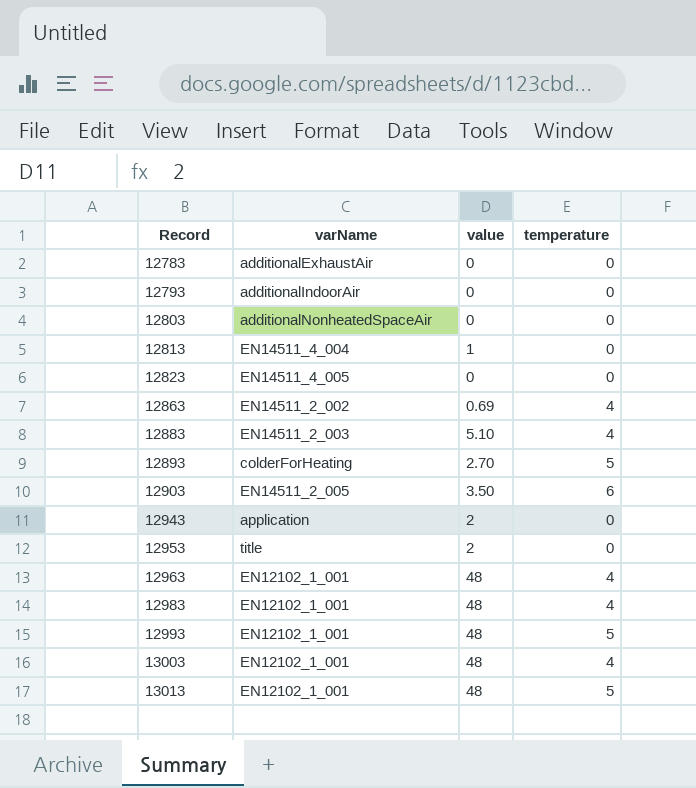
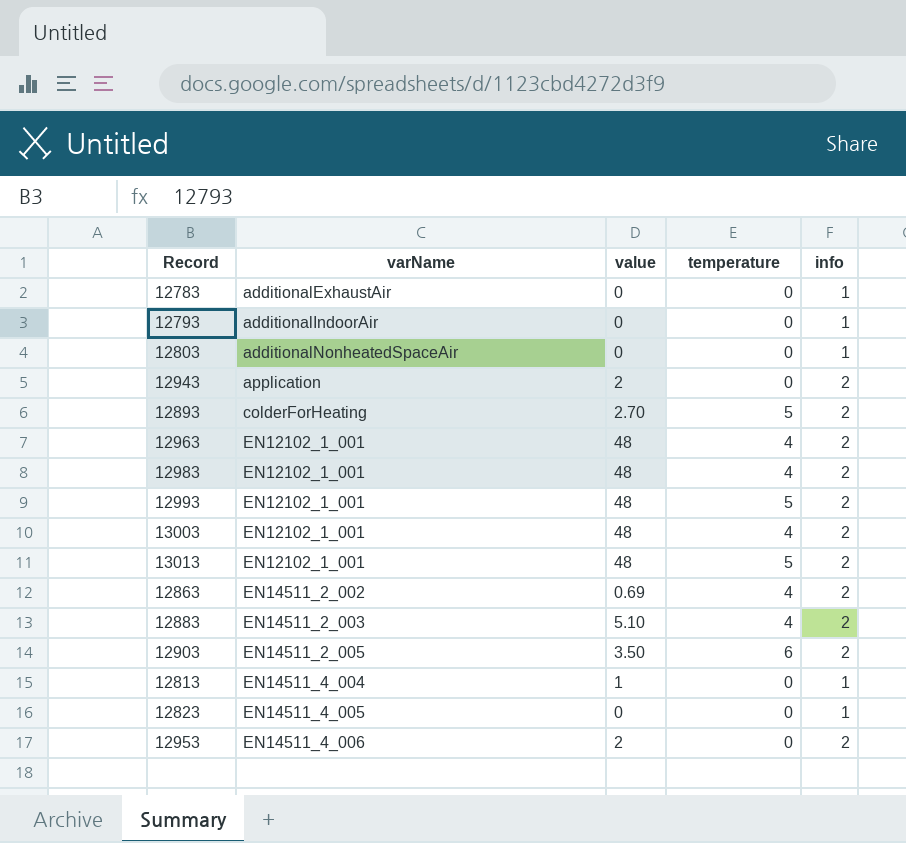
row order: Record ascending -> varName ascending
column info | position: none -> 5
12953 | varName: title -> EN14511_4_006

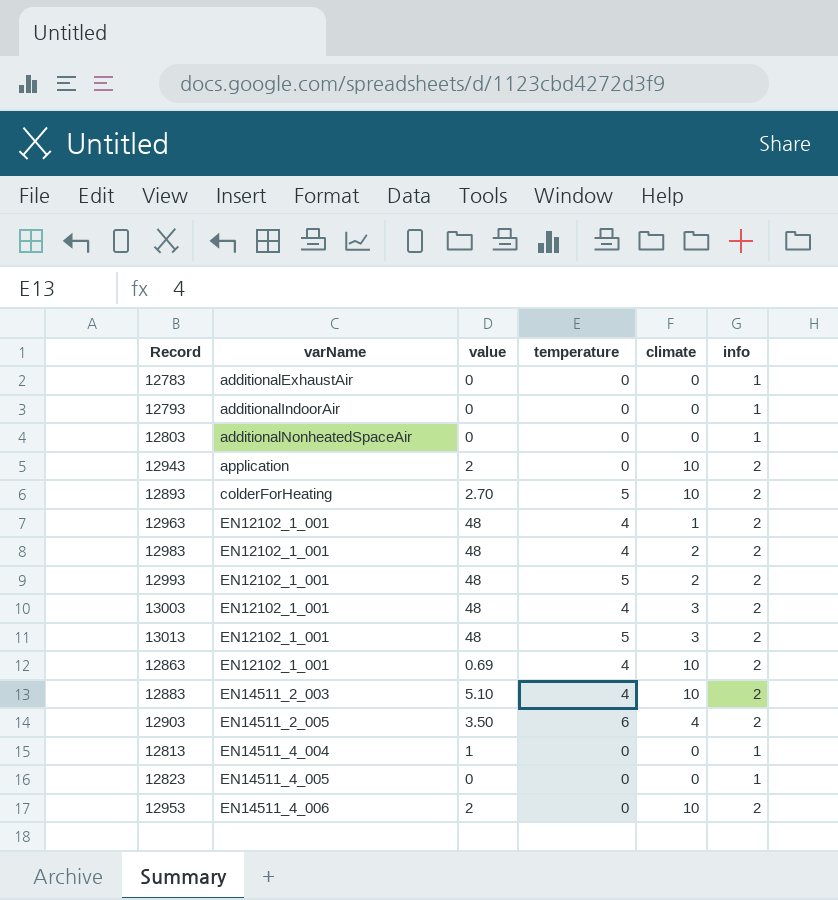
column climate | position: none -> 5
12863 | varName: EN14511_2_002 -> EN12102_1_001

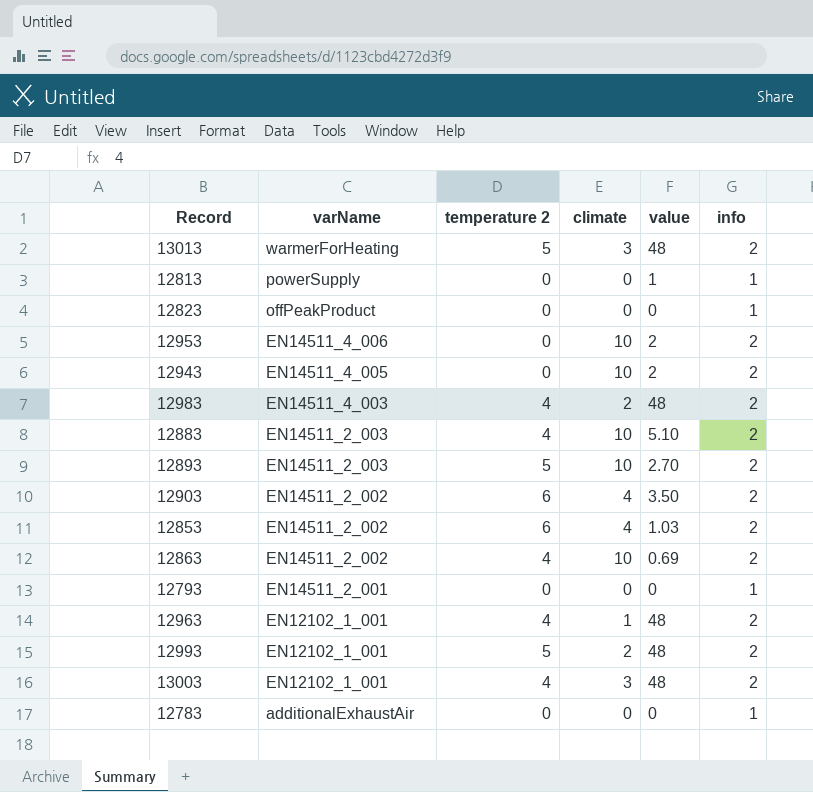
row order: varName ascending -> varName descending
column name: temperature -> temperature 2
column value | position: 3 -> 5
row 12803: additionalNonheatedSpaceAir | 0 | 0 | 0 | 1 -> none
13013 | varName: EN12102_1_001 -> warmerForHeating
12813 | varName: EN14511_4_004 -> powerSupply
12823 | varName: EN14511_4_005 -> offPeakProduct
12943 | varName: application -> EN14511_4_005
12983 | varName: EN12102_1_001 -> EN14511_4_003
12893 | varName: colderForHeating -> EN14511_2_003
12903 | varName: EN14511_2_005 -> EN14511_2_002
row 12853: none -> EN14511_2_002 | 6 | 4 | 1.03 | 2
12863 | varName: EN12102_1_001 -> EN14511_2_002
12793 | varName: additionalIndoorAir -> EN14511_2_001

